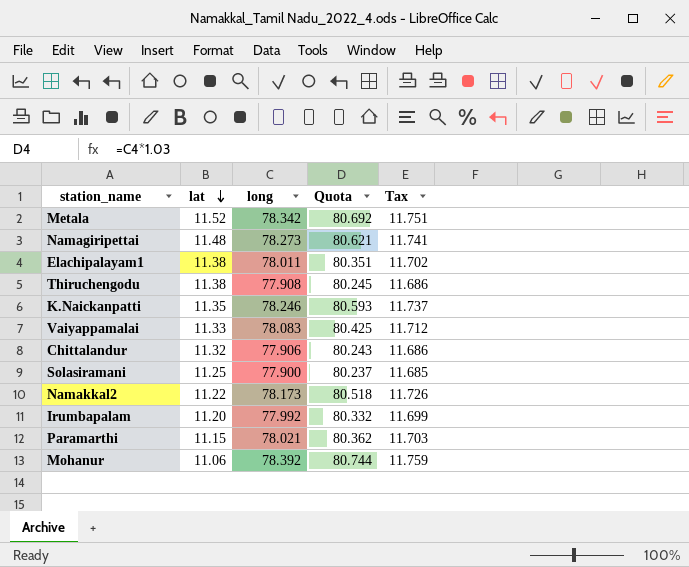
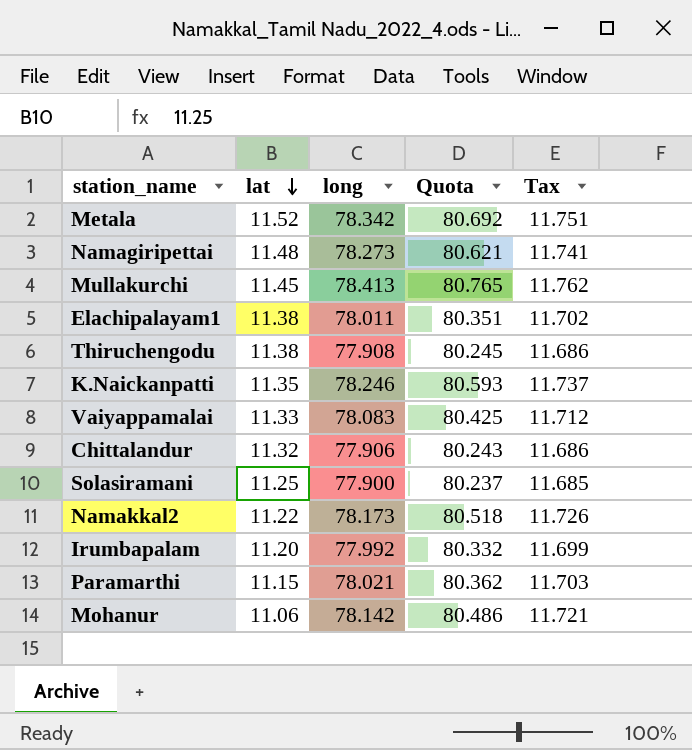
row Mullakurchi: none -> 11.45 | 78.413 | 80.765 | 11.762
Mohanur | long: 78.392 -> 78.142
Mohanur | Quota: 80.744 -> 80.486
Mohanur | Tax: 11.759 -> 11.721

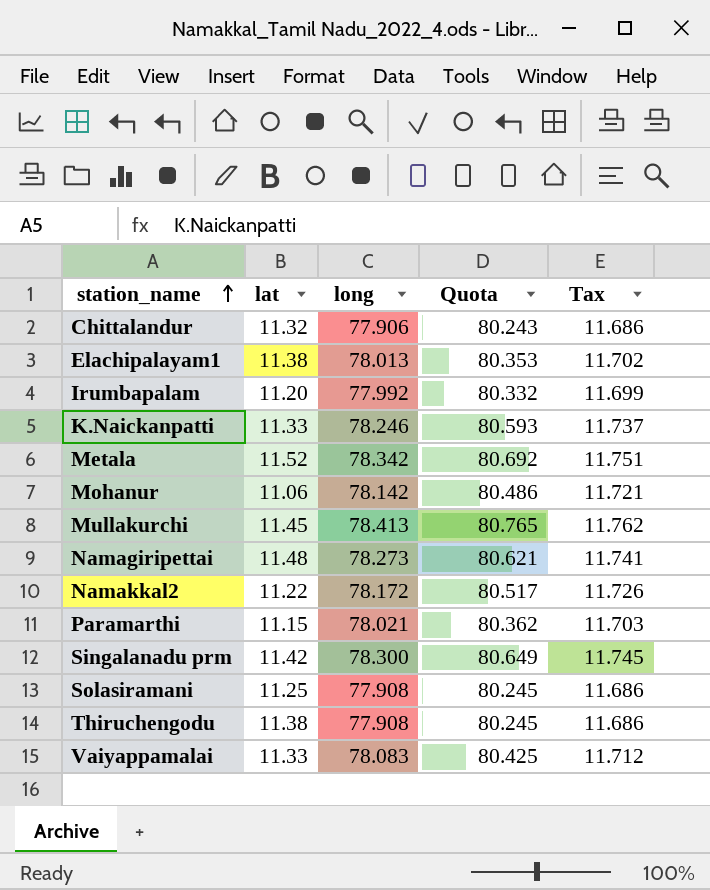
row order: lat descending -> station_name ascending
Elachipalayam1 | long: 78.011 -> 78.013
Elachipalayam1 | Quota: 80.351 -> 80.353
K.Naickanpatti | lat: 11.35 -> 11.33
Namakkal2 | long: 78.173 -> 78.172
Namakkal2 | Quota: 80.518 -> 80.517
row Singalanadu prm: none -> 11.42 | 78.300 | 80.649 | 11.745
Solasiramani | long: 77.900 -> 77.908
Solasiramani | Quota: 80.237 -> 80.245
Solasiramani | Tax: 11.685 -> 11.686

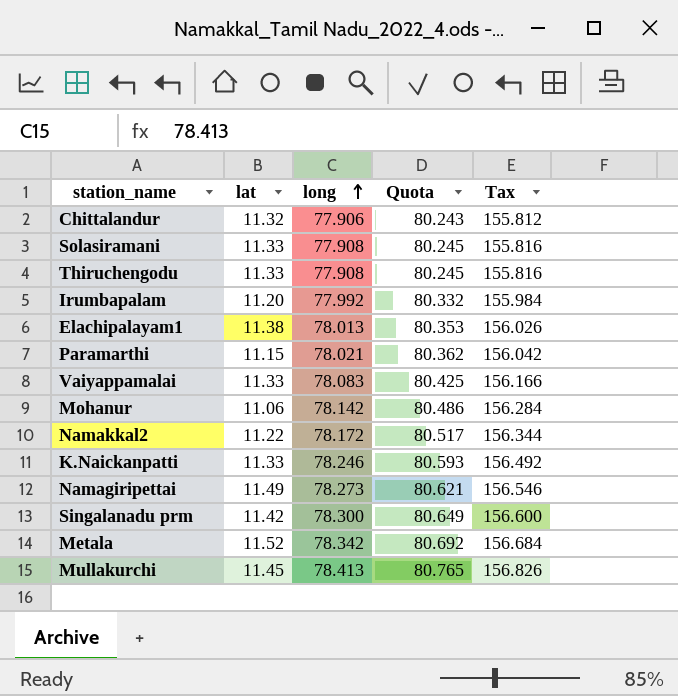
row order: station_name ascending -> long ascending
column Tax | formula: [long] * 0.15 -> [long] * 2
Solasiramani | lat: 11.25 -> 11.33
Thiruchengodu | lat: 11.38 -> 11.33
Namagiripettai | lat: 11.48 -> 11.49

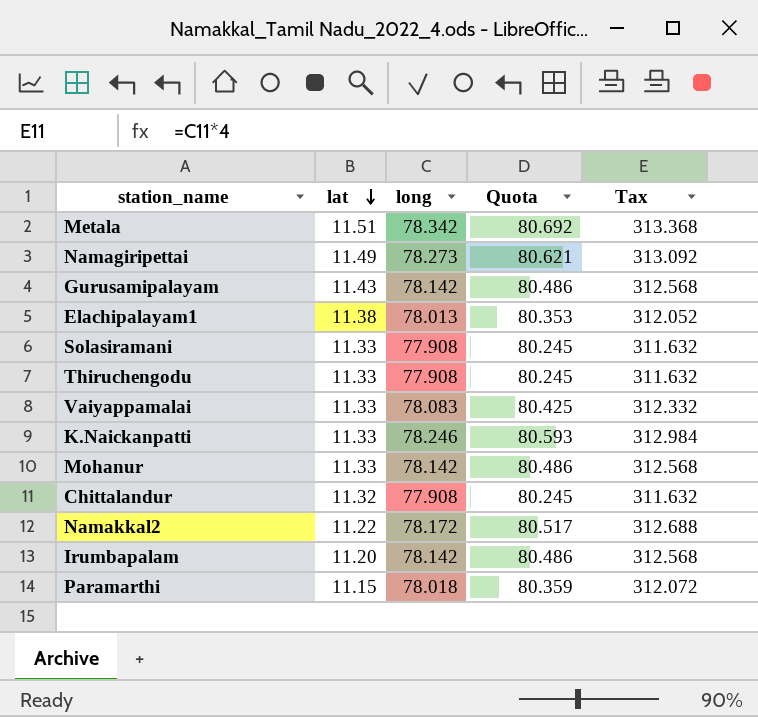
row order: long ascending -> lat descending
column Tax | formula: [long] * 2 -> [long] * 4
row Singalanadu prm: 11.42 | 78.300 | 80.649 | 156.600 -> none
row Mullakurchi: 11.45 | 78.413 | 80.765 | 156.826 -> none
Metala | lat: 11.52 -> 11.51
row Gurusamipalayam: none -> 11.43 | 78.142 | 80.486 | 312.568
Mohanur | lat: 11.06 -> 11.33
Chittalandur | long: 77.906 -> 77.908
Chittalandur | Quota: 80.243 -> 80.245
Irumbapalam | long: 77.992 -> 78.142
Irumbapalam | Quota: 80.332 -> 80.486
Paramarthi | long: 78.021 -> 78.018
Paramarthi | Quota: 80.362 -> 80.359

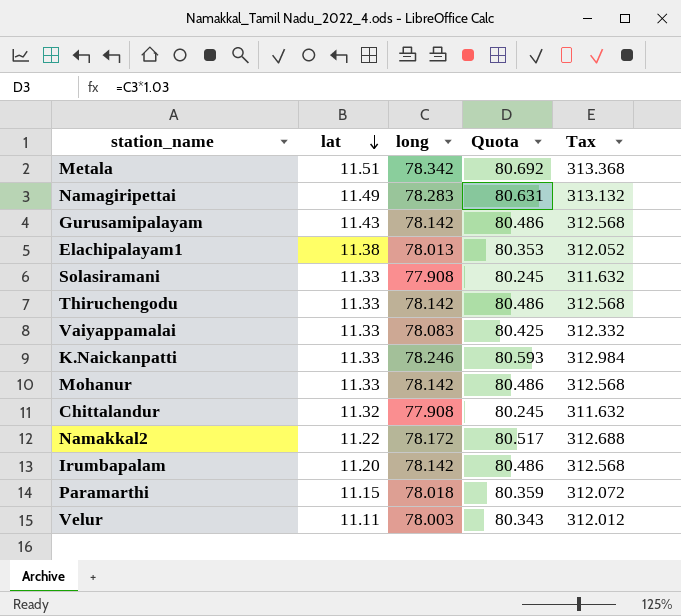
Namagiripettai | long: 78.273 -> 78.283
Namagiripettai | Quota: 80.621 -> 80.631
Namagiripettai | Tax: 313.092 -> 313.132
Thiruchengodu | long: 77.908 -> 78.142
Thiruchengodu | Quota: 80.245 -> 80.486
Thiruchengodu | Tax: 311.632 -> 312.568
row Velur: none -> 11.11 | 78.003 | 80.343 | 312.012

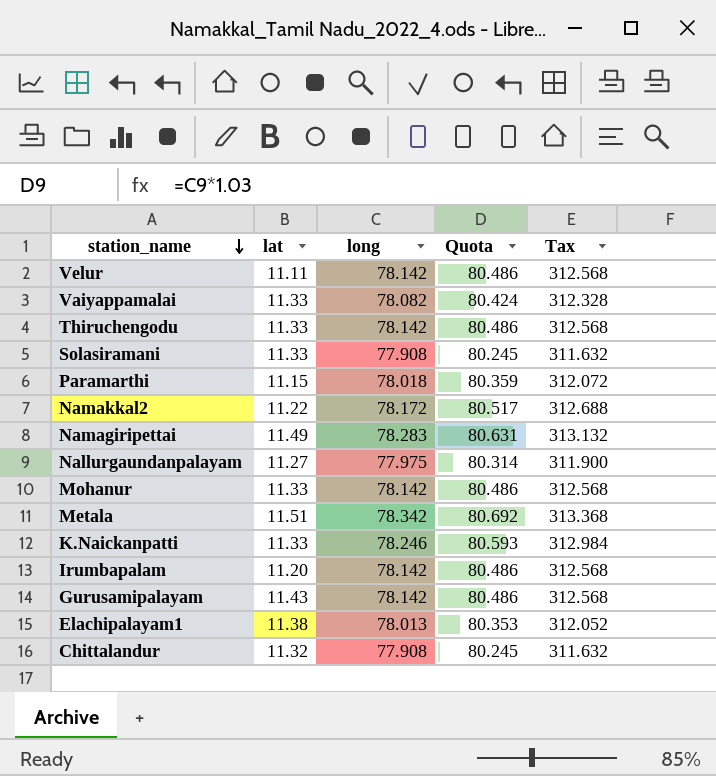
row order: lat descending -> station_name descending
Velur | long: 78.003 -> 78.142
Velur | Quota: 80.343 -> 80.486
Velur | Tax: 312.012 -> 312.568
Vaiyappamalai | long: 78.083 -> 78.082
Vaiyappamalai | Quota: 80.425 -> 80.424
Vaiyappamalai | Tax: 312.332 -> 312.328
row Nallurgaundanpalayam: none -> 11.27 | 77.975 | 80.314 | 311.900

